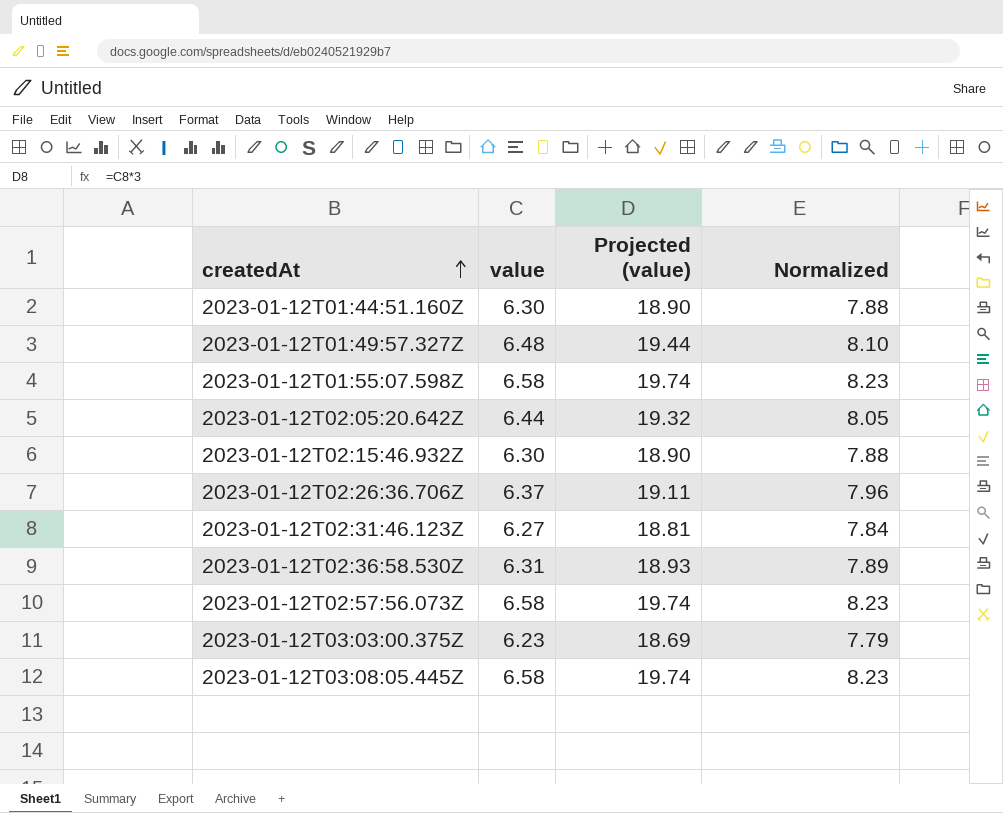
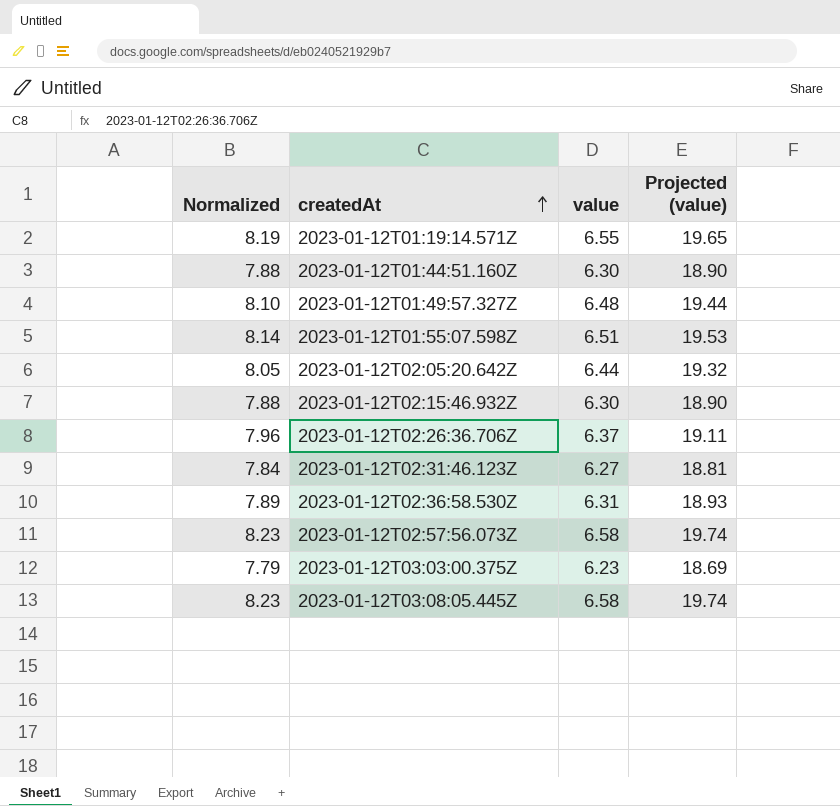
column Normalized | position: 4 -> 1
row 2023-01-12T01:19:14.571Z: none -> 8.19 | 6.55 | 19.65
2023-01-12T01:55:07.598Z | Normalized: 8.23 -> 8.14
2023-01-12T01:55:07.598Z | value: 6.58 -> 6.51
2023-01-12T01:55:07.598Z | Projected (value): 19.74 -> 19.53

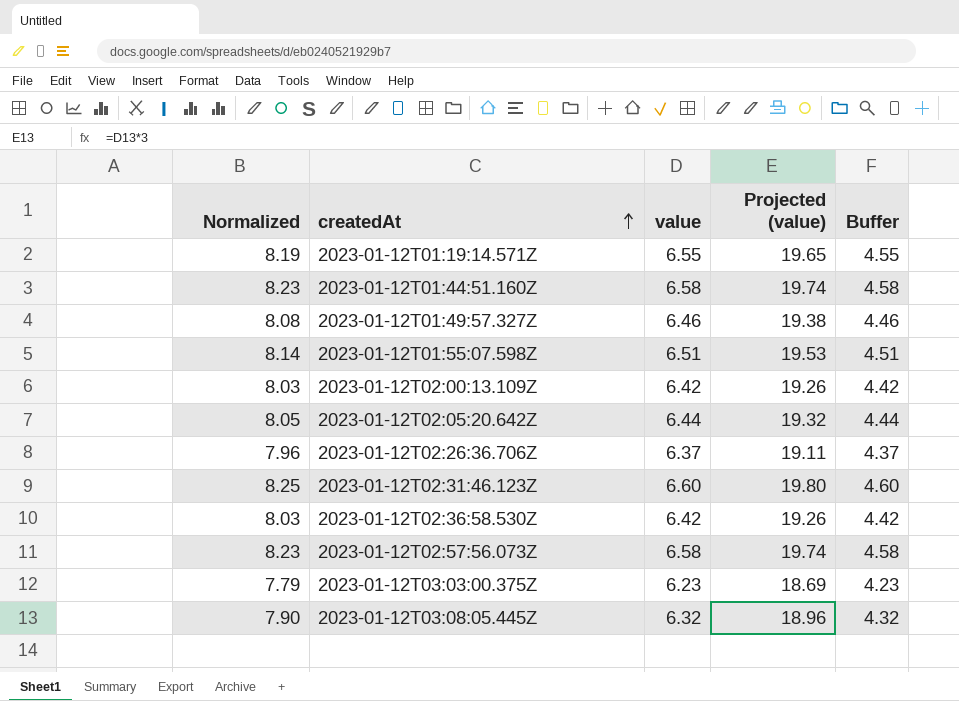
column Buffer | formula: none -> [value] - 2
row 2023-01-12T02:15:46.932Z: 7.88 | 6.30 | 18.90 -> none
2023-01-12T01:44:51.160Z | Normalized: 7.88 -> 8.23
2023-01-12T01:44:51.160Z | value: 6.30 -> 6.58
2023-01-12T01:44:51.160Z | Projected (value): 18.90 -> 19.74
2023-01-12T01:49:57.327Z | Normalized: 8.10 -> 8.08
2023-01-12T01:49:57.327Z | value: 6.48 -> 6.46
2023-01-12T01:49:57.327Z | Projected (value): 19.44 -> 19.38
row 2023-01-12T02:00:13.109Z: none -> 8.03 | 6.42 | 19.26 | 4.42
2023-01-12T02:31:46.123Z | Normalized: 7.84 -> 8.25
2023-01-12T02:31:46.123Z | value: 6.27 -> 6.60
2023-01-12T02:31:46.123Z | Projected (value): 18.81 -> 19.80
2023-01-12T02:36:58.530Z | Normalized: 7.89 -> 8.03
2023-01-12T02:36:58.530Z | value: 6.31 -> 6.42
2023-01-12T02:36:58.530Z | Projected (value): 18.93 -> 19.26
2023-01-12T03:08:05.445Z | Normalized: 8.23 -> 7.90
2023-01-12T03:08:05.445Z | value: 6.58 -> 6.32
2023-01-12T03:08:05.445Z | Projected (value): 19.74 -> 18.96

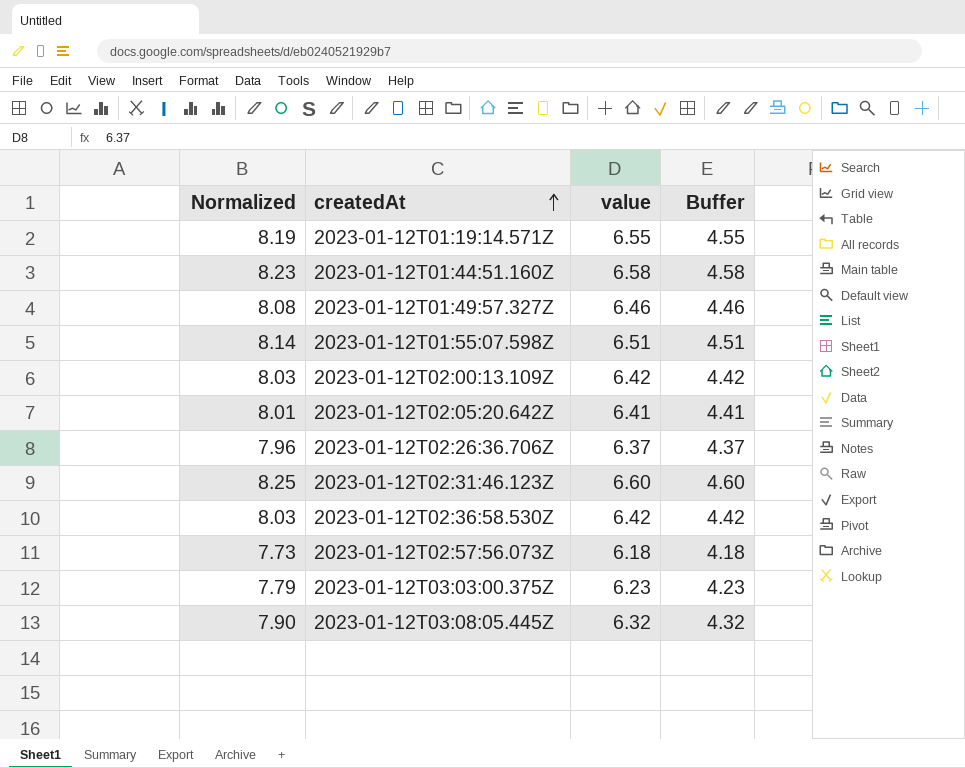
column Projected (value) | formula: [value] * 3 -> none
2023-01-12T02:05:20.642Z | Normalized: 8.05 -> 8.01
2023-01-12T02:05:20.642Z | value: 6.44 -> 6.41
2023-01-12T02:05:20.642Z | Buffer: 4.44 -> 4.41
2023-01-12T02:57:56.073Z | Normalized: 8.23 -> 7.73
2023-01-12T02:57:56.073Z | value: 6.58 -> 6.18
2023-01-12T02:57:56.073Z | Buffer: 4.58 -> 4.18

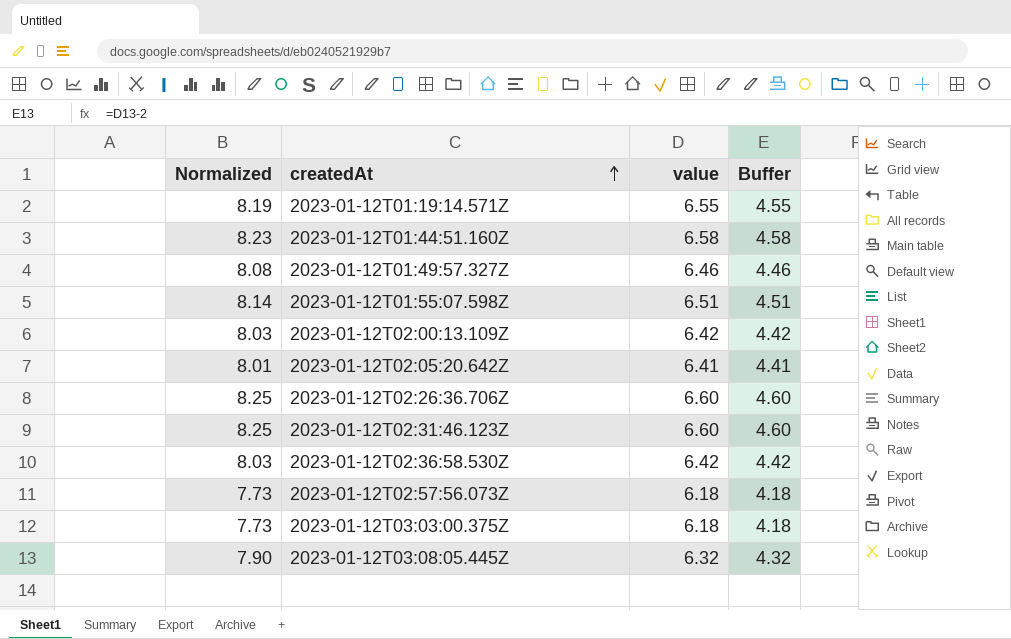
2023-01-12T02:26:36.706Z | Normalized: 7.96 -> 8.25
2023-01-12T02:26:36.706Z | value: 6.37 -> 6.60
2023-01-12T02:26:36.706Z | Buffer: 4.37 -> 4.60
2023-01-12T03:03:00.375Z | Normalized: 7.79 -> 7.73
2023-01-12T03:03:00.375Z | value: 6.23 -> 6.18
2023-01-12T03:03:00.375Z | Buffer: 4.23 -> 4.18

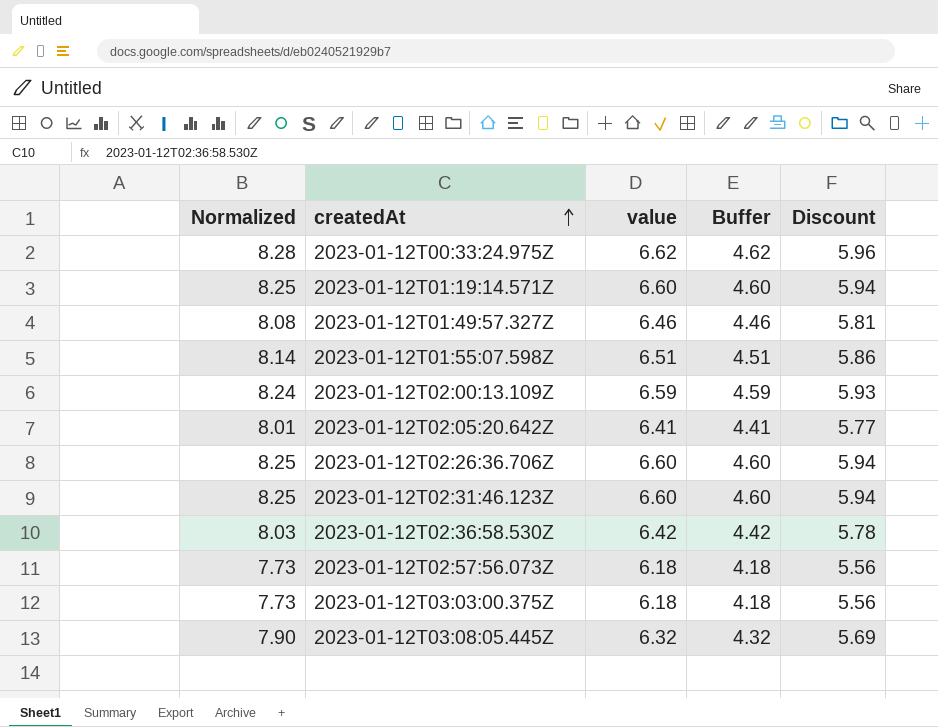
column Discount | formula: none -> [value] * 0.9
row 2023-01-12T01:44:51.160Z: 8.23 | 6.58 | 4.58 -> none
row 2023-01-12T00:33:24.975Z: none -> 8.28 | 6.62 | 4.62 | 5.96
2023-01-12T01:19:14.571Z | Normalized: 8.19 -> 8.25
2023-01-12T01:19:14.571Z | value: 6.55 -> 6.60
2023-01-12T01:19:14.571Z | Buffer: 4.55 -> 4.60
2023-01-12T02:00:13.109Z | Normalized: 8.03 -> 8.24
2023-01-12T02:00:13.109Z | value: 6.42 -> 6.59
2023-01-12T02:00:13.109Z | Buffer: 4.42 -> 4.59

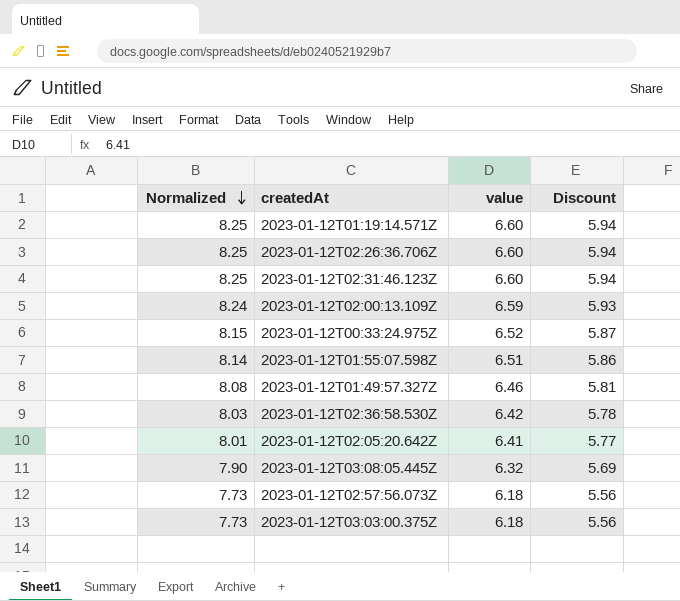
row order: createdAt ascending -> Normalized descending
column Buffer | formula: [value] - 2 -> none
2023-01-12T00:33:24.975Z | Normalized: 8.28 -> 8.15
2023-01-12T00:33:24.975Z | value: 6.62 -> 6.52
2023-01-12T00:33:24.975Z | Discount: 5.96 -> 5.87

